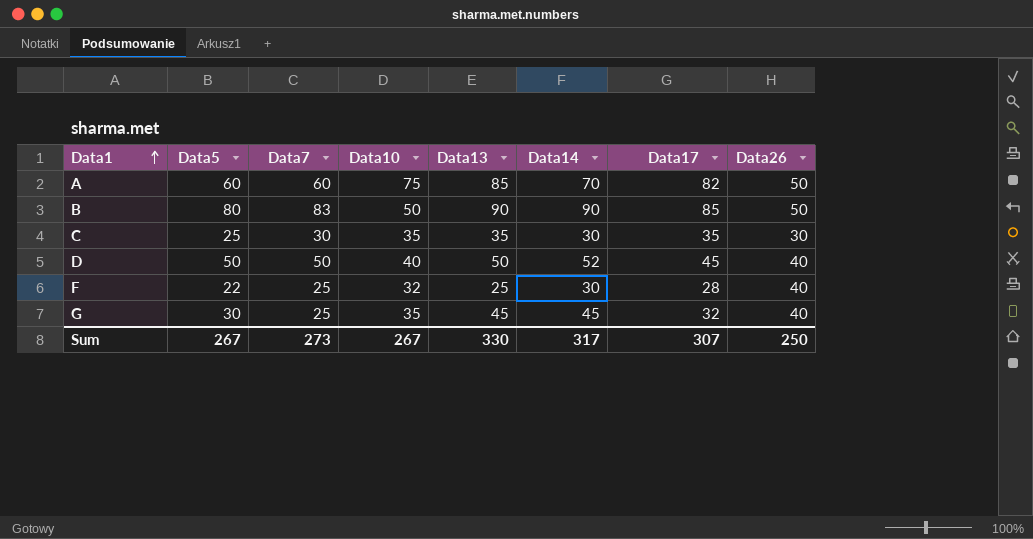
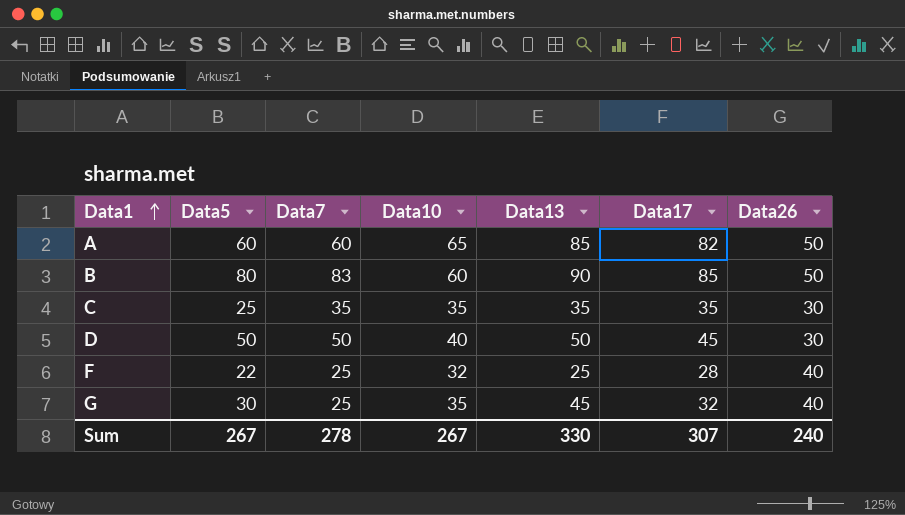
column Data14 | position: 6 -> none
A | Data10: 75 -> 65
B | Data10: 50 -> 60
C | Data7: 30 -> 35
D | Data26: 40 -> 30
Sum | Data7: 273 -> 278
Sum | Data26: 250 -> 240

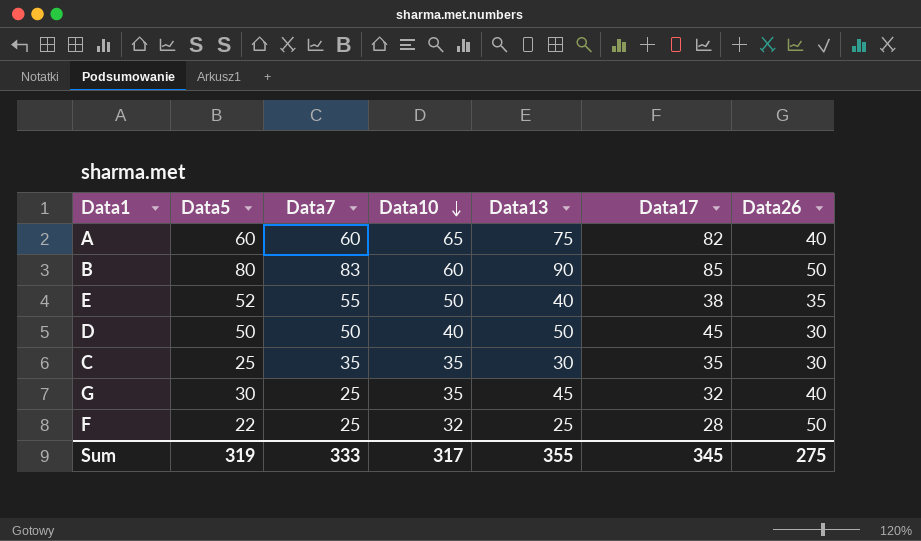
row order: Data1 ascending -> Data10 descending
A | Data13: 85 -> 75
A | Data26: 50 -> 40
row E: none -> 52 | 55 | 50 | 40 | 38 | 35
C | Data13: 35 -> 30
F | Data26: 40 -> 50
Sum | Data5: 267 -> 319
Sum | Data7: 278 -> 333
Sum | Data10: 267 -> 317
Sum | Data13: 330 -> 355
Sum | Data17: 307 -> 345
Sum | Data26: 240 -> 275

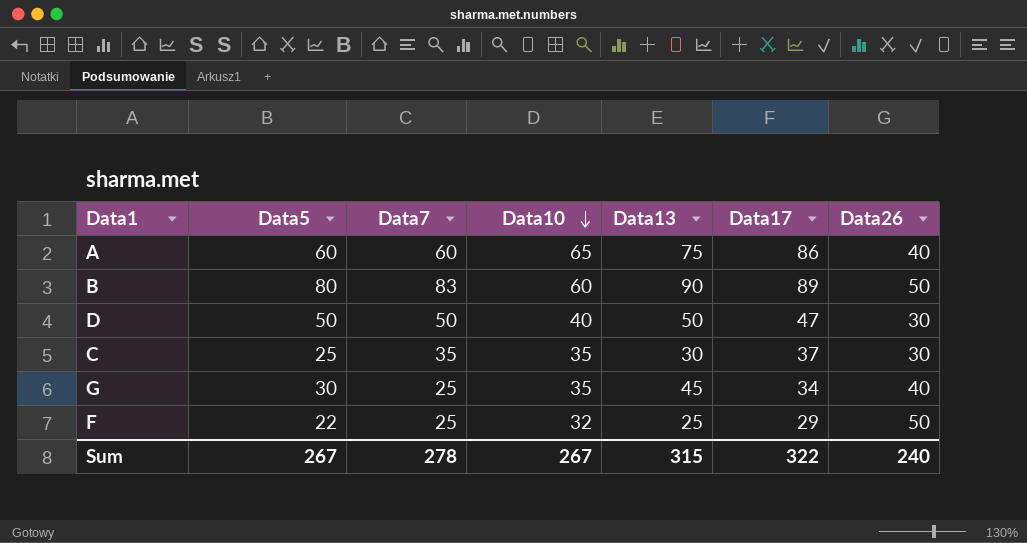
row E: 52 | 55 | 50 | 40 | 38 | 35 -> none
A | Data17: 82 -> 86
B | Data17: 85 -> 89
D | Data17: 45 -> 47
C | Data17: 35 -> 37
G | Data17: 32 -> 34
F | Data17: 28 -> 29
Sum | Data5: 319 -> 267
Sum | Data7: 333 -> 278
Sum | Data10: 317 -> 267
Sum | Data13: 355 -> 315
Sum | Data17: 345 -> 322
Sum | Data26: 275 -> 240

